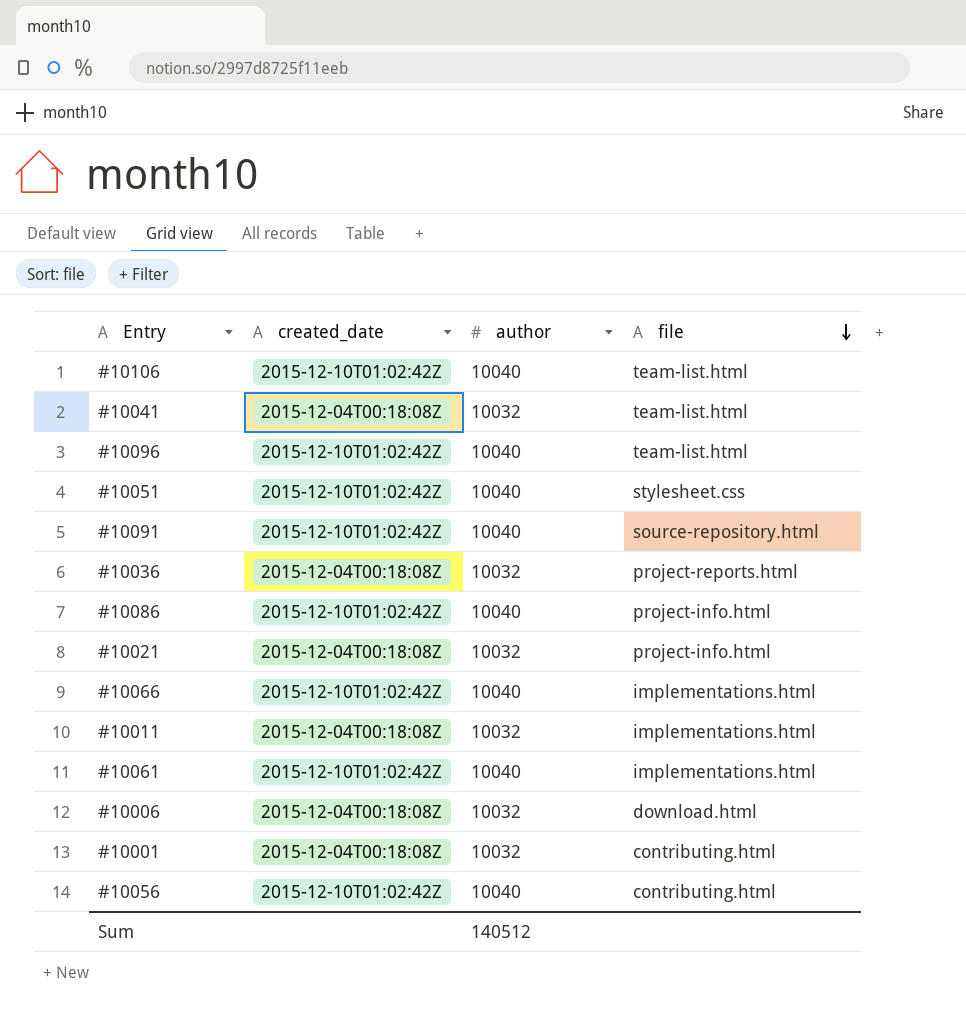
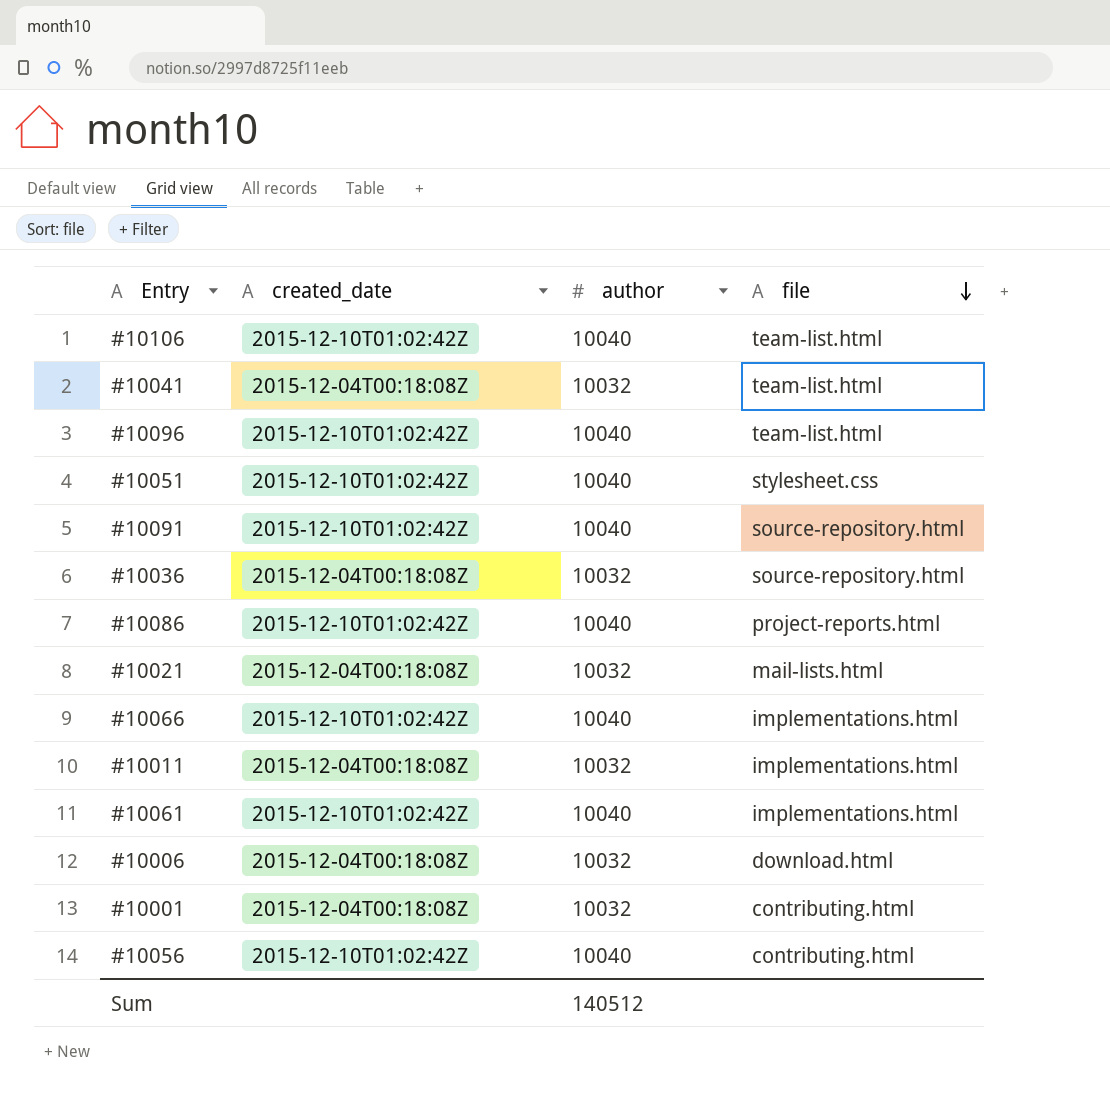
#10036 | file: project-reports.html -> source-repository.html
#10086 | file: project-info.html -> project-reports.html
#10021 | file: project-info.html -> mail-lists.html

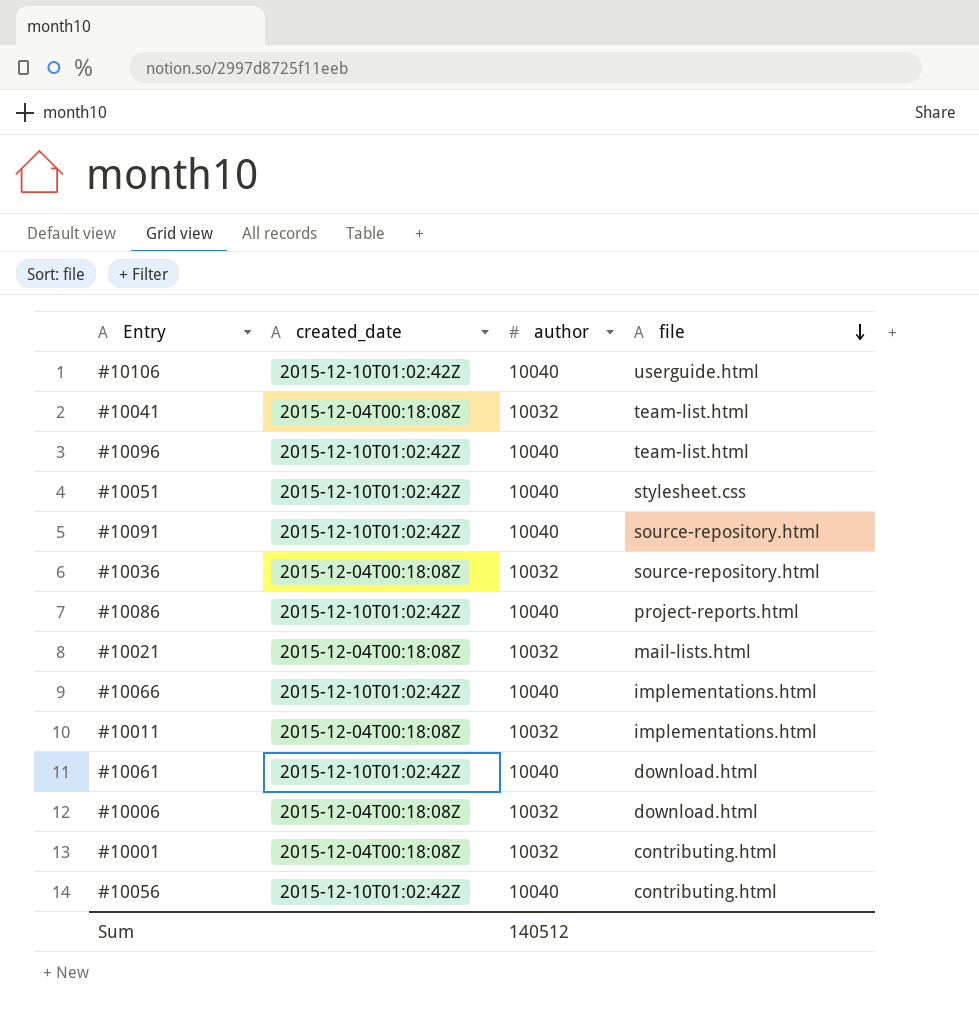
#10106 | file: team-list.html -> userguide.html
#10061 | file: implementations.html -> download.html

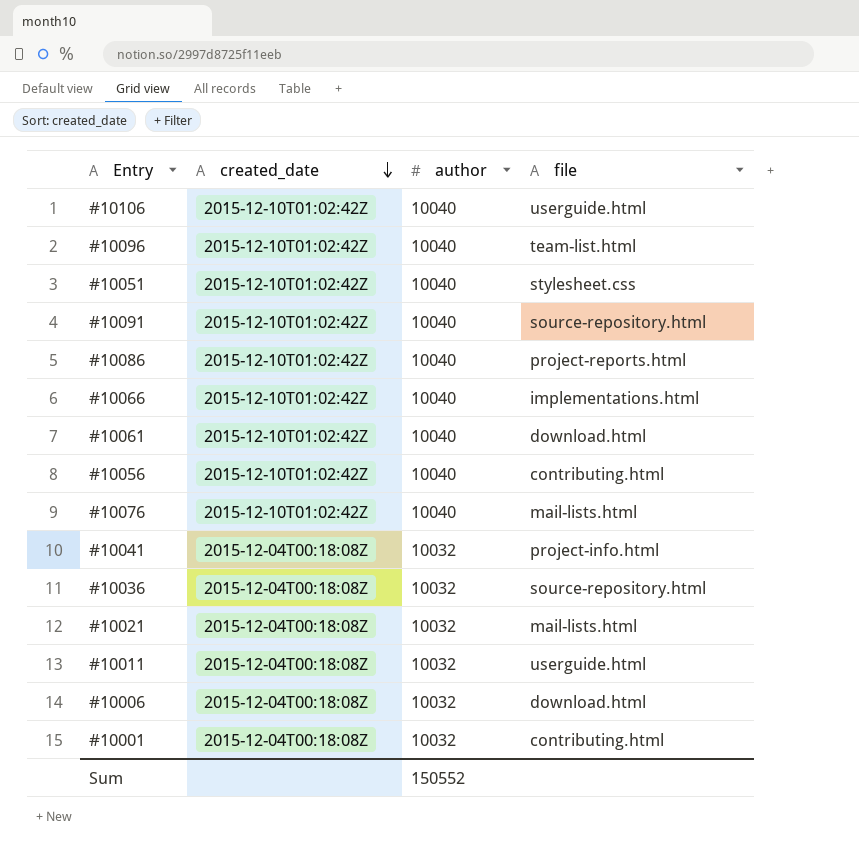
row order: file descending -> created_date descending
row #10076: none -> 2015-12-10T01:02:42Z | 10040 | mail-lists.html
#10041 | file: team-list.html -> project-info.html
#10011 | file: implementations.html -> userguide.html
Sum | author: 140512 -> 150552

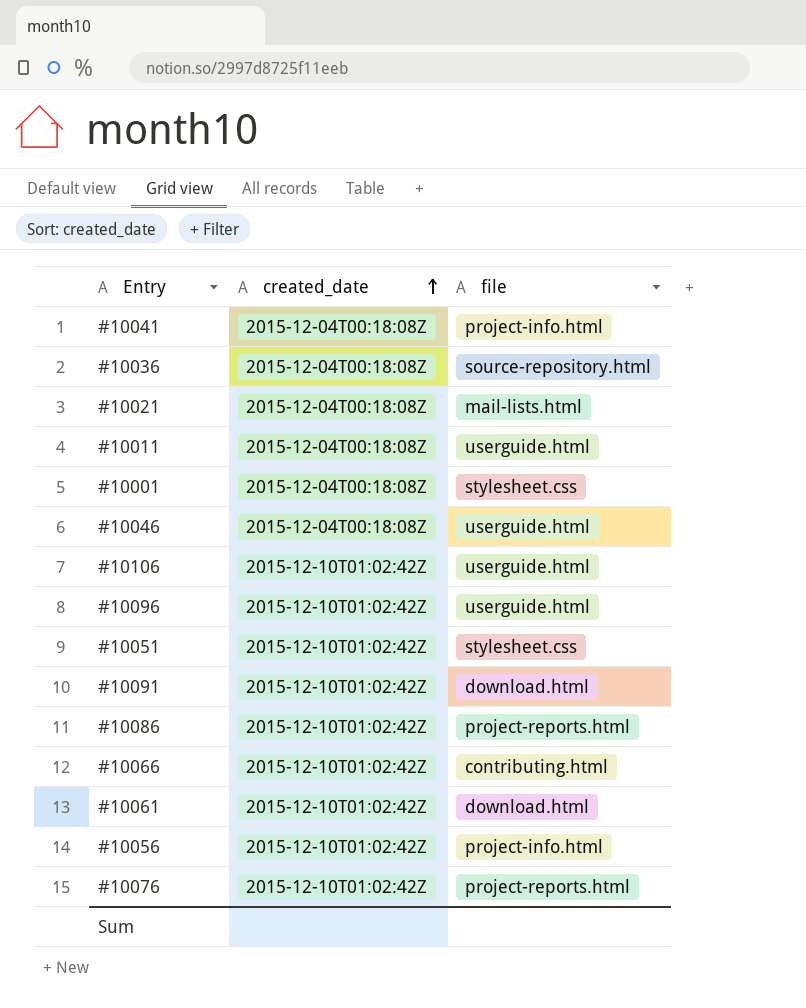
row order: created_date descending -> created_date ascending
column author | position: 3 -> none
row #10006: 2015-12-04T00:18:08Z | 10032 | download.html -> none
#10001 | file: contributing.html -> stylesheet.css
row #10046: none -> 2015-12-04T00:18:08Z | userguide.html
#10096 | file: team-list.html -> userguide.html
#10091 | file: source-repository.html -> download.html
#10066 | file: implementations.html -> contributing.html
#10056 | file: contributing.html -> project-info.html
#10076 | file: mail-lists.html -> project-reports.html

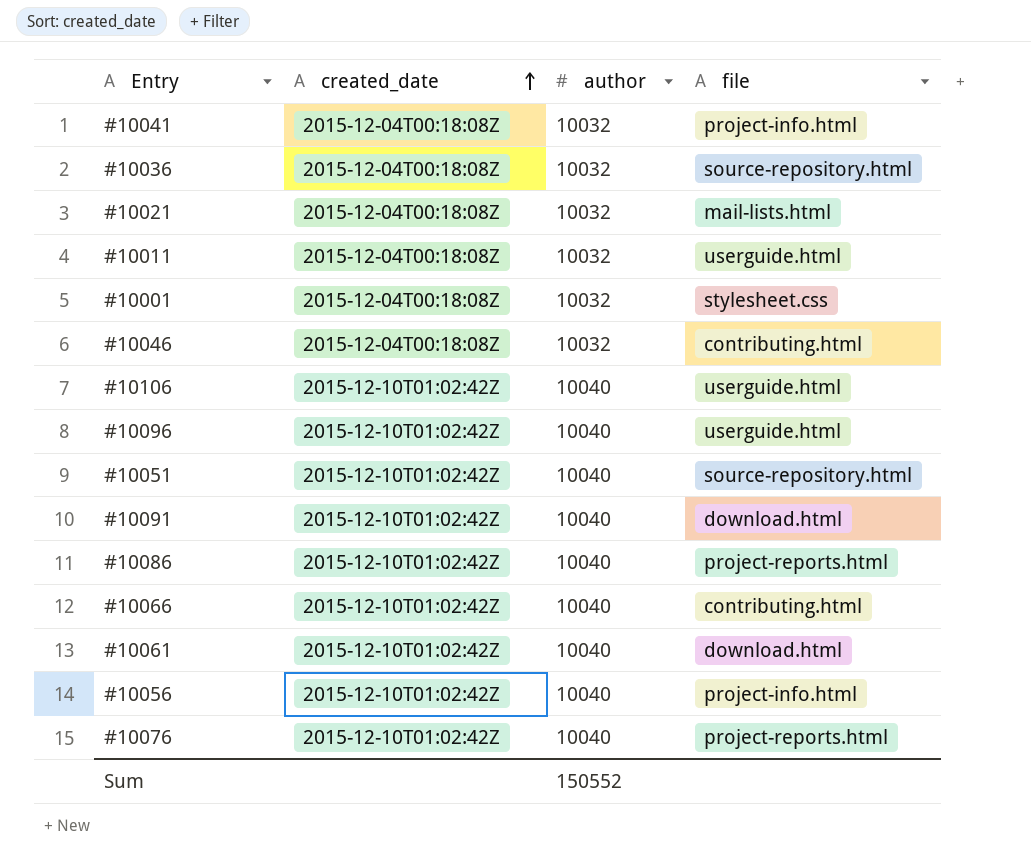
column author | position: none -> 3
#10046 | file: userguide.html -> contributing.html
#10051 | file: stylesheet.css -> source-repository.html

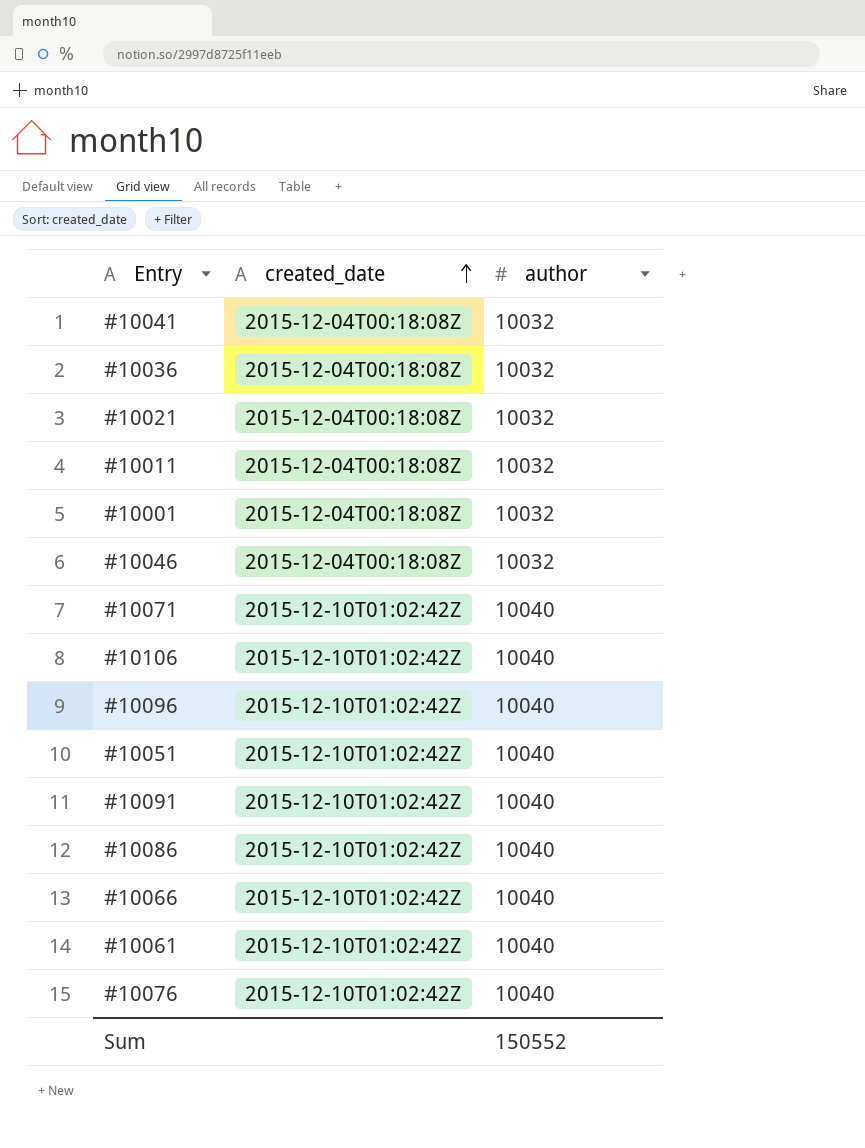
column file | position: 4 -> none
row #10056: 2015-12-10T01:02:42Z | 10040 | project-info.html -> none
row #10071: none -> 2015-12-10T01:02:42Z | 10040

